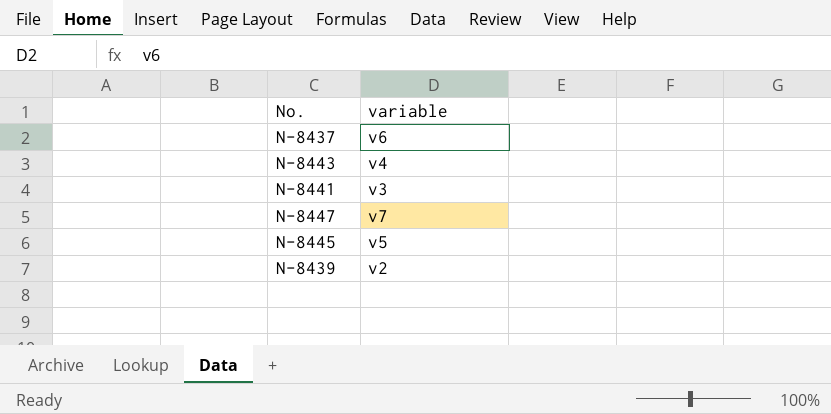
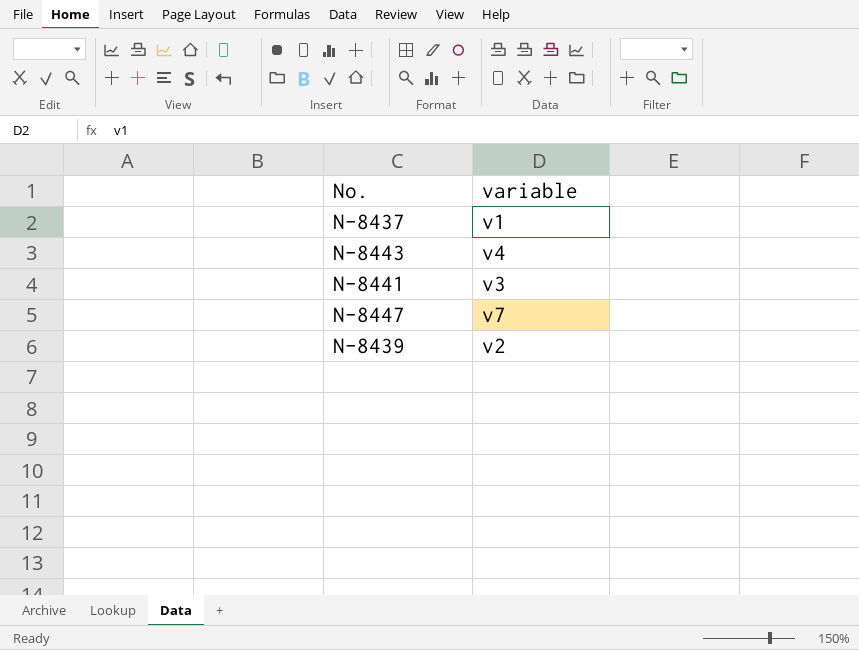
row N-8445: v5 -> none
N-8437 | variable: v6 -> v1

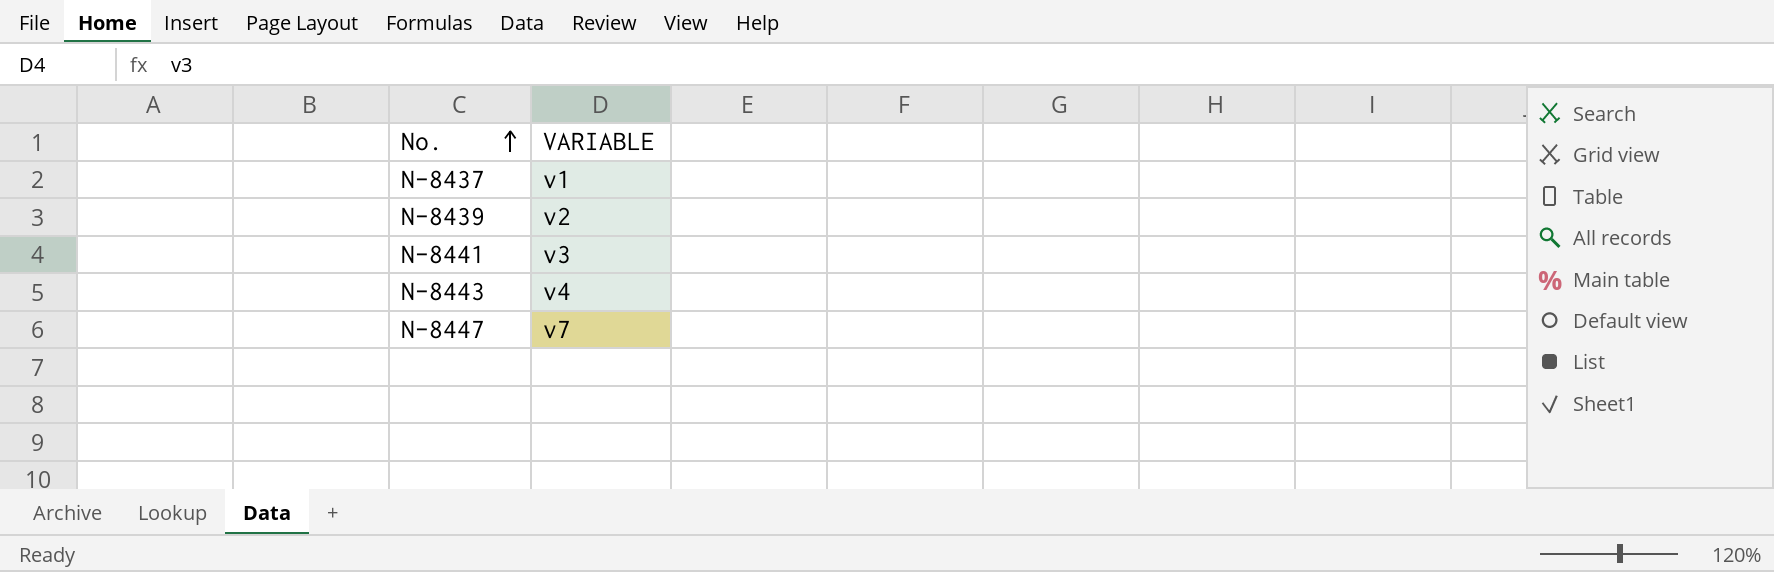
row order: none -> No. ascending
column name: variable -> VARIABLE

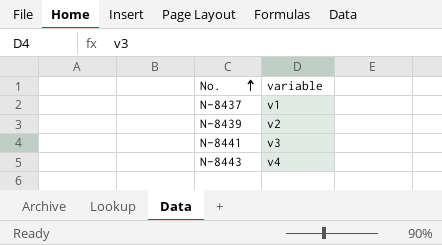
column name: VARIABLE -> variable
row N-8447: v7 -> none

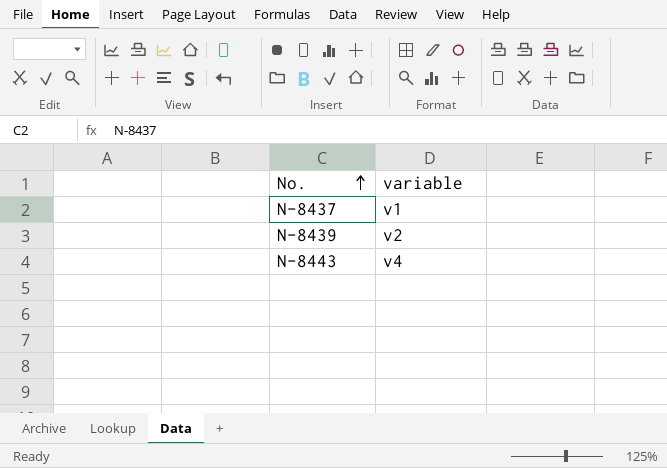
row N-8441: v3 -> none

